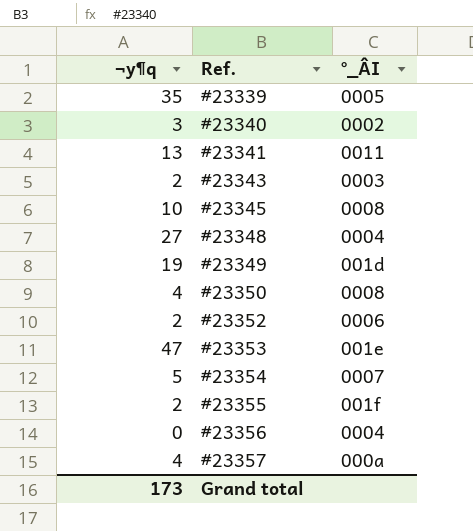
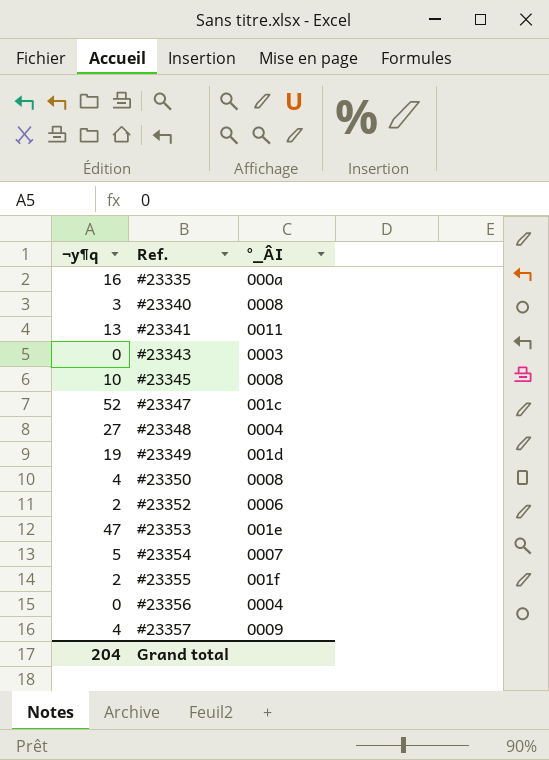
row #23339: 35 | 0005 -> none
row #23335: none -> 16 | 000a
#23340 | °_ÂI: 0002 -> 0008
#23343 | ¬y¶q: 2 -> 0
row #23347: none -> 52 | 001c
#23357 | °_ÂI: 000a -> 0009
Grand total | ¬y¶q: 173 -> 204

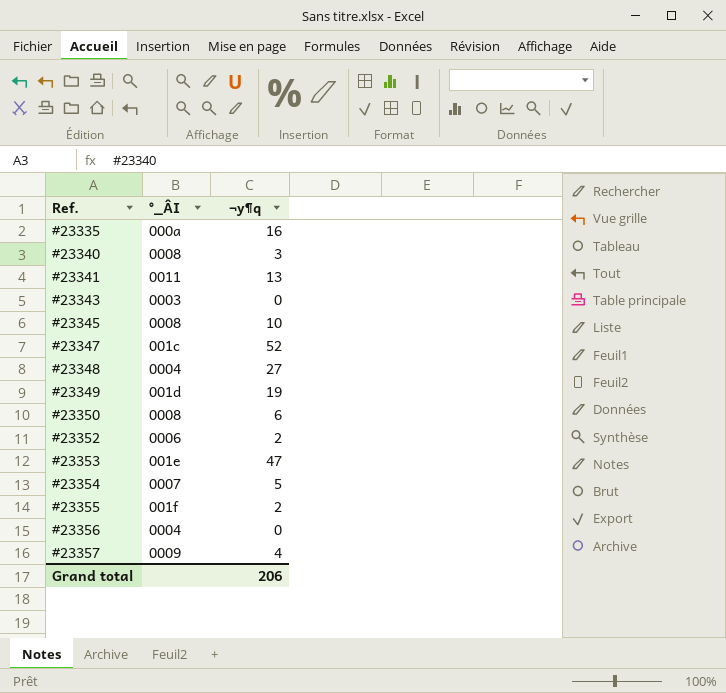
column ¬y¶q | position: 1 -> 3
#23350 | ¬y¶q: 4 -> 6
Grand total | ¬y¶q: 204 -> 206

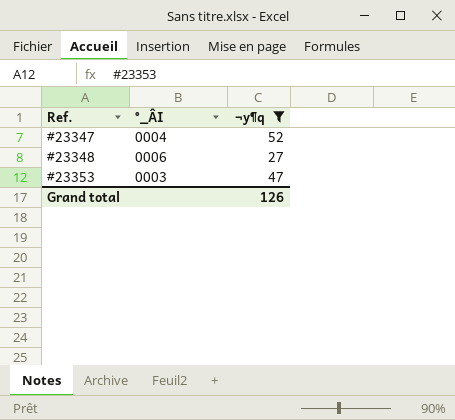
filter: none -> ¬y¶q >= 27
#23347 | °_ÂI: 001c -> 0004
#23348 | °_ÂI: 0004 -> 0006
#23353 | °_ÂI: 001e -> 0003
Grand total | ¬y¶q: 206 -> 126

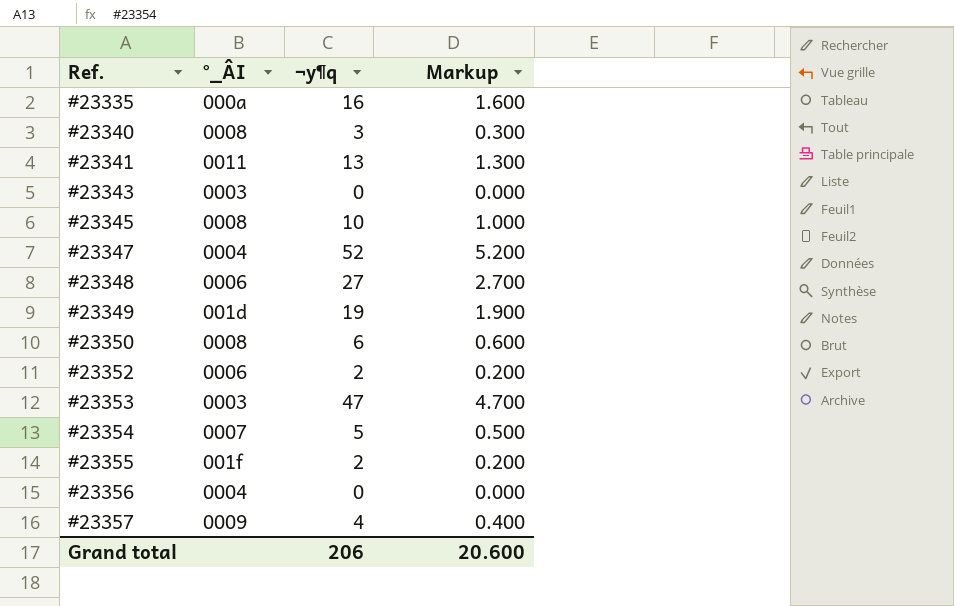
filter: ¬y¶q >= 27 -> none
column Markup | formula: none -> [¬y¶q] * 0.1
Grand total | ¬y¶q: 126 -> 206

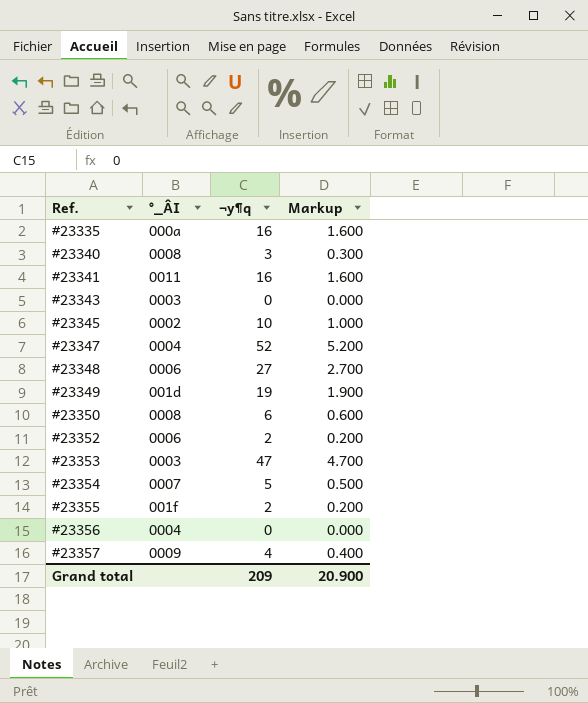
#23341 | ¬y¶q: 13 -> 16
#23341 | Markup: 1.300 -> 1.600
#23345 | °_ÂI: 0008 -> 0002
Grand total | ¬y¶q: 206 -> 209
Grand total | Markup: 20.600 -> 20.900

